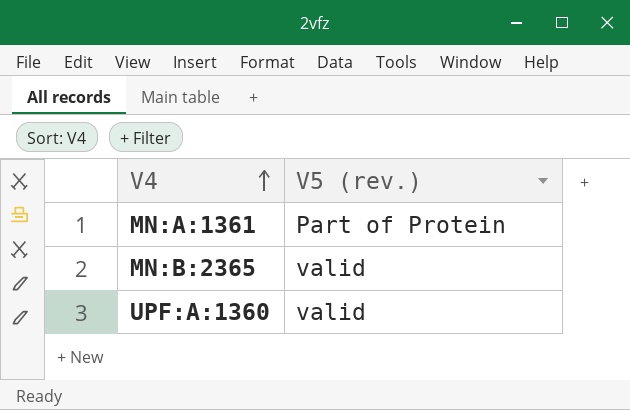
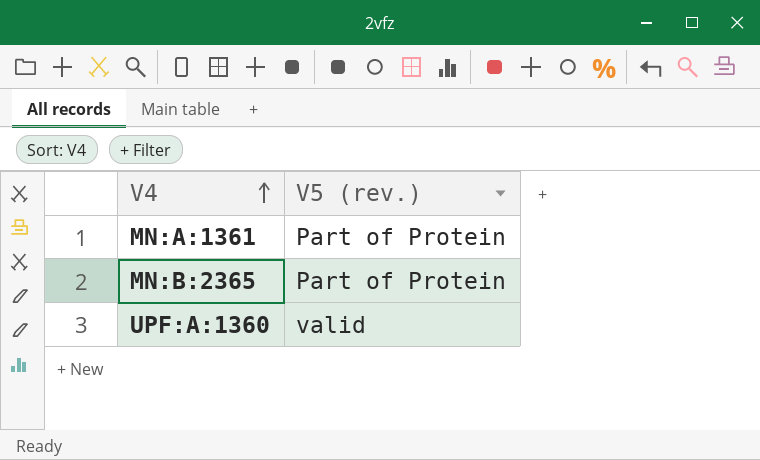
MN:B:2365 | V5 (rev.): valid -> Part of Protein

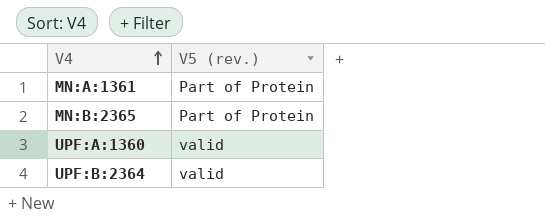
row UPF:B:2364: none -> valid

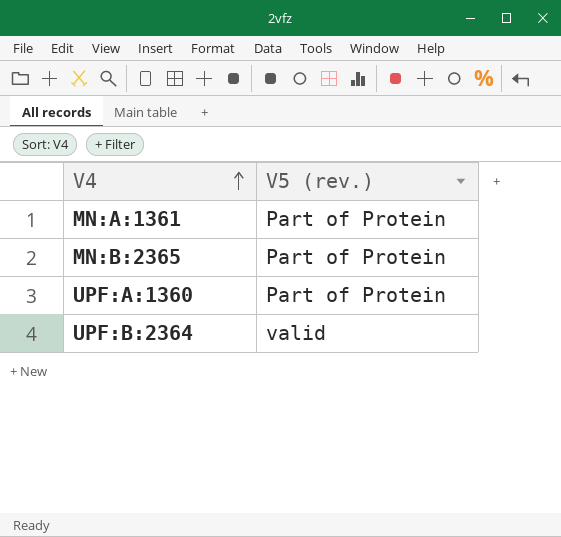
UPF:A:1360 | V5 (rev.): valid -> Part of Protein

